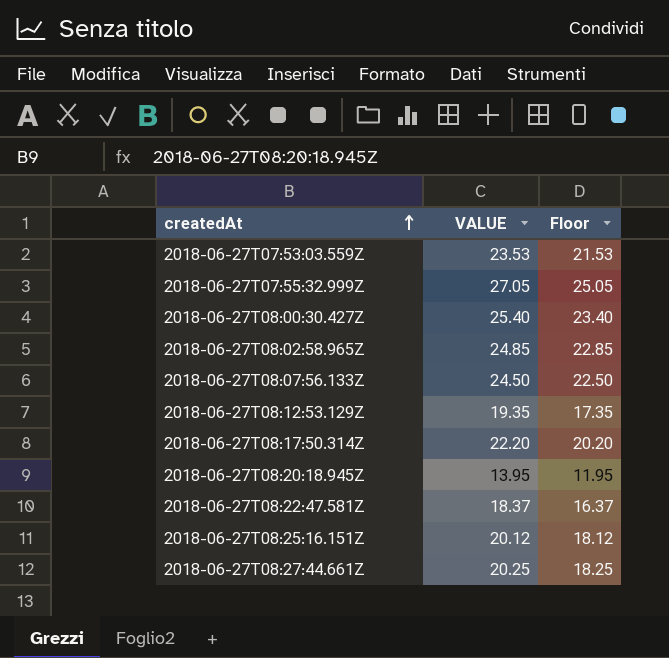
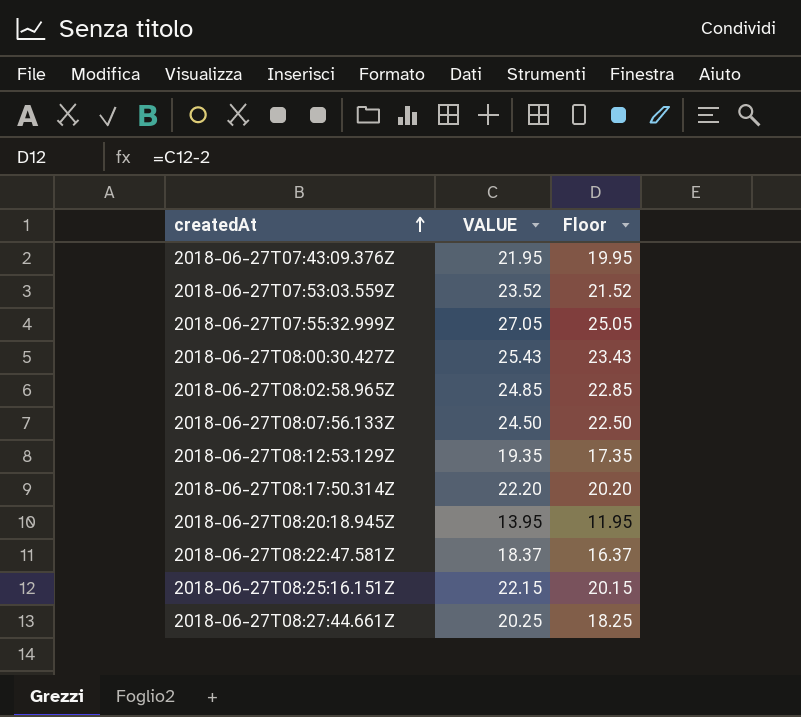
row 2018-06-27T07:43:09.376Z: none -> 21.95 | 19.95
2018-06-27T07:53:03.559Z | VALUE: 23.53 -> 23.52
2018-06-27T07:53:03.559Z | Floor: 21.53 -> 21.52
2018-06-27T08:00:30.427Z | VALUE: 25.40 -> 25.43
2018-06-27T08:00:30.427Z | Floor: 23.40 -> 23.43
2018-06-27T08:25:16.151Z | VALUE: 20.12 -> 22.15
2018-06-27T08:25:16.151Z | Floor: 18.12 -> 20.15

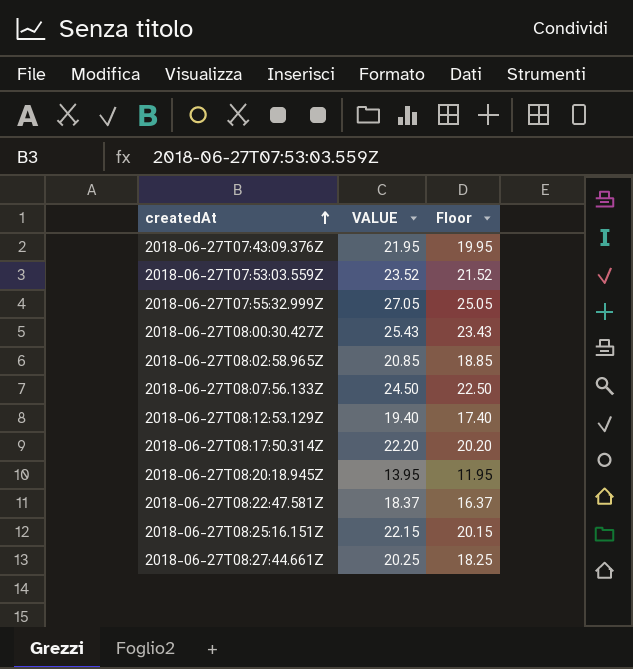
2018-06-27T08:02:58.965Z | VALUE: 24.85 -> 20.85
2018-06-27T08:02:58.965Z | Floor: 22.85 -> 18.85
2018-06-27T08:12:53.129Z | VALUE: 19.35 -> 19.40
2018-06-27T08:12:53.129Z | Floor: 17.35 -> 17.40

